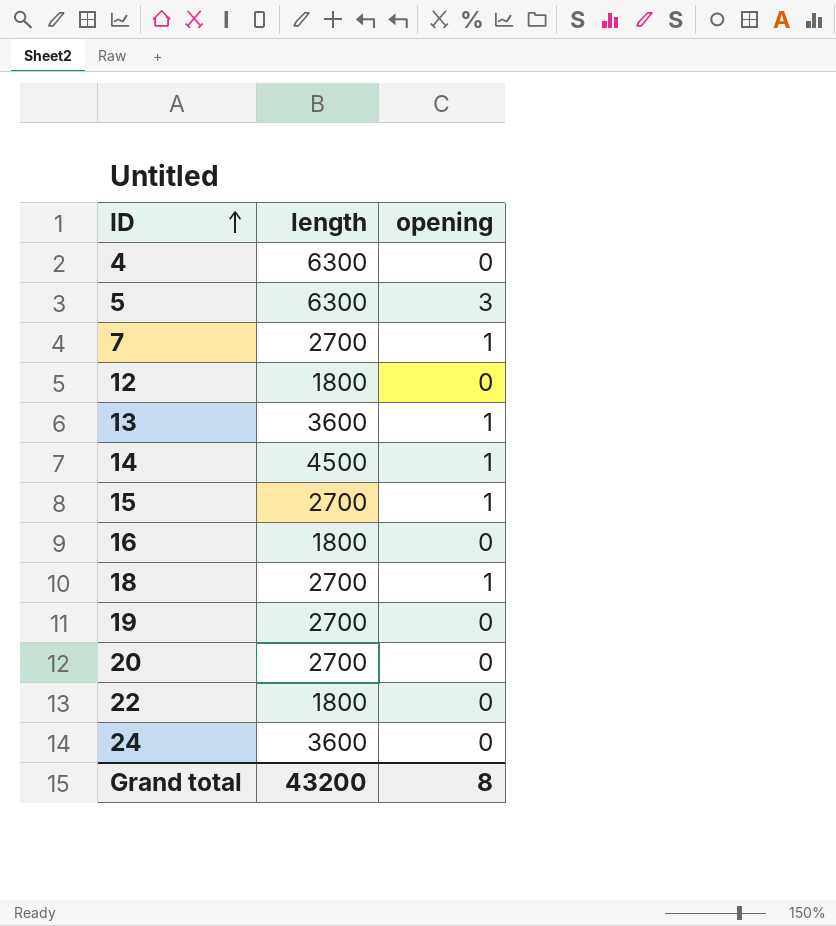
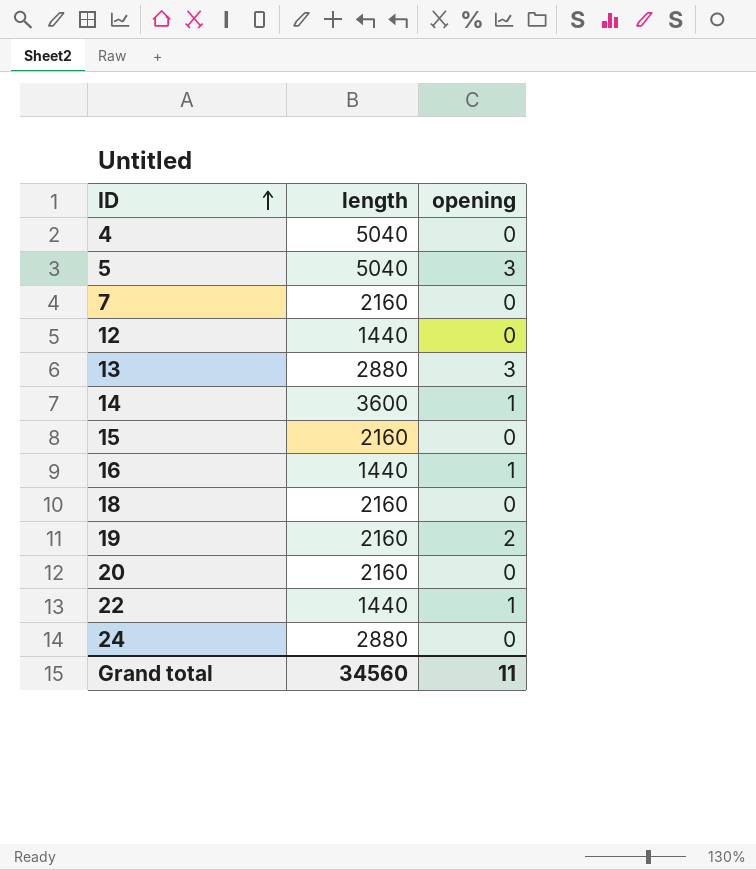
4 | length: 6300 -> 5040
5 | length: 6300 -> 5040
7 | length: 2700 -> 2160
7 | opening: 1 -> 0
12 | length: 1800 -> 1440
13 | length: 3600 -> 2880
13 | opening: 1 -> 3
14 | length: 4500 -> 3600
15 | length: 2700 -> 2160
15 | opening: 1 -> 0
16 | length: 1800 -> 1440
16 | opening: 0 -> 1
18 | length: 2700 -> 2160
18 | opening: 1 -> 0
19 | length: 2700 -> 2160
19 | opening: 0 -> 2
20 | length: 2700 -> 2160
22 | length: 1800 -> 1440
22 | opening: 0 -> 1
24 | length: 3600 -> 2880
Grand total | length: 43200 -> 34560
Grand total | opening: 8 -> 11

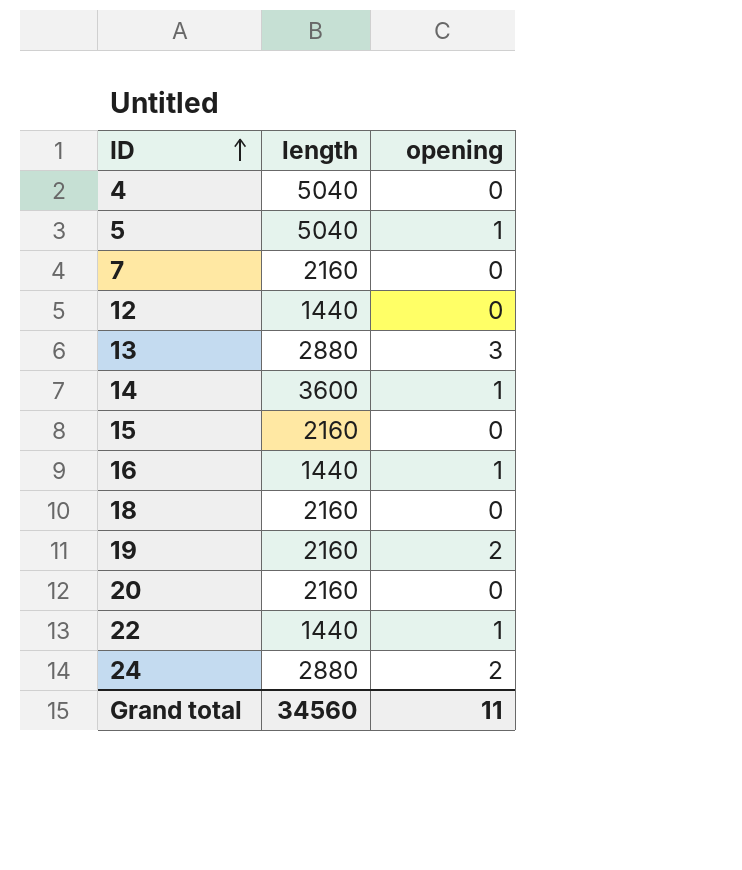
5 | opening: 3 -> 1
24 | opening: 0 -> 2

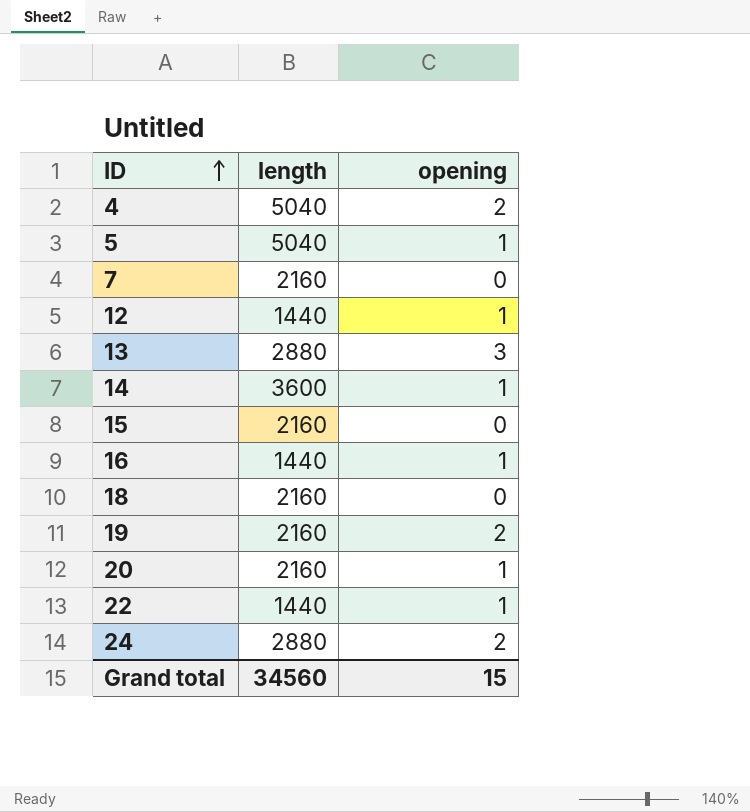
4 | opening: 0 -> 2
12 | opening: 0 -> 1
20 | opening: 0 -> 1
Grand total | opening: 11 -> 15

